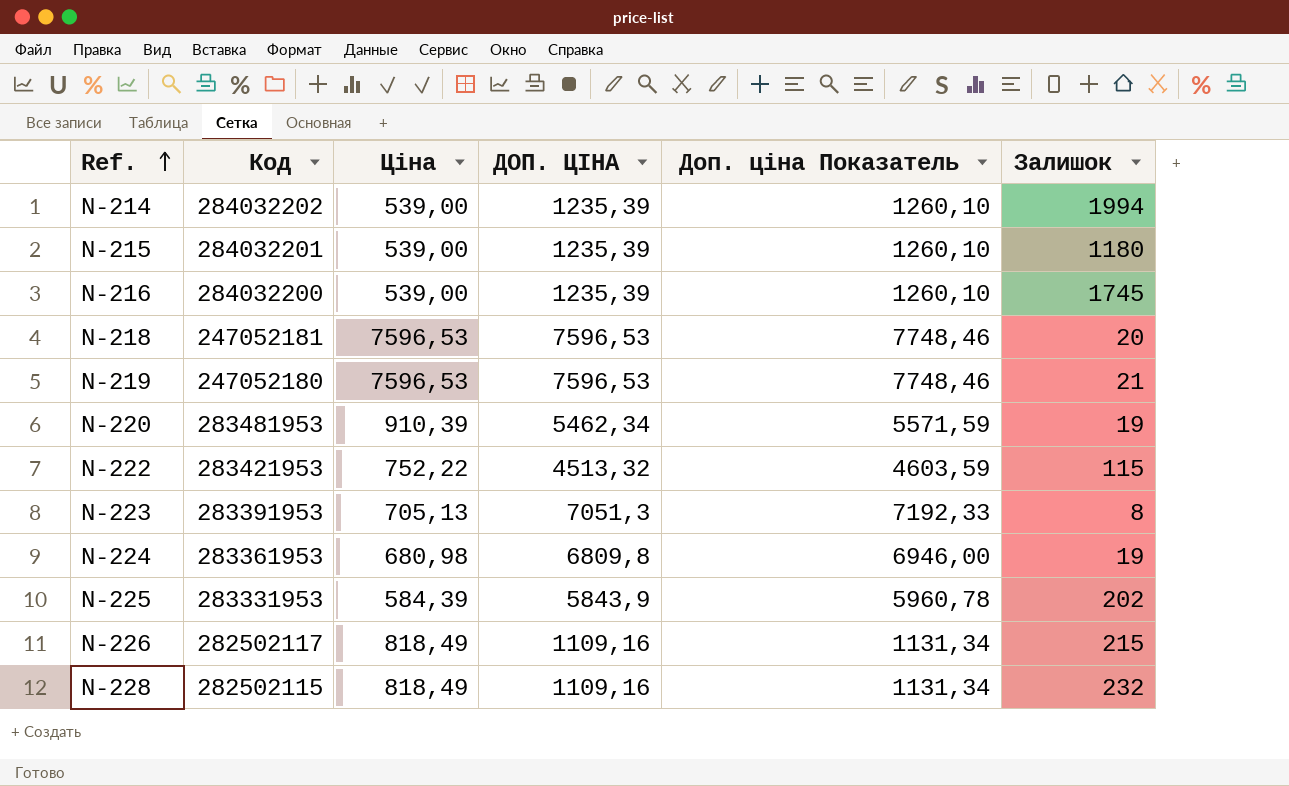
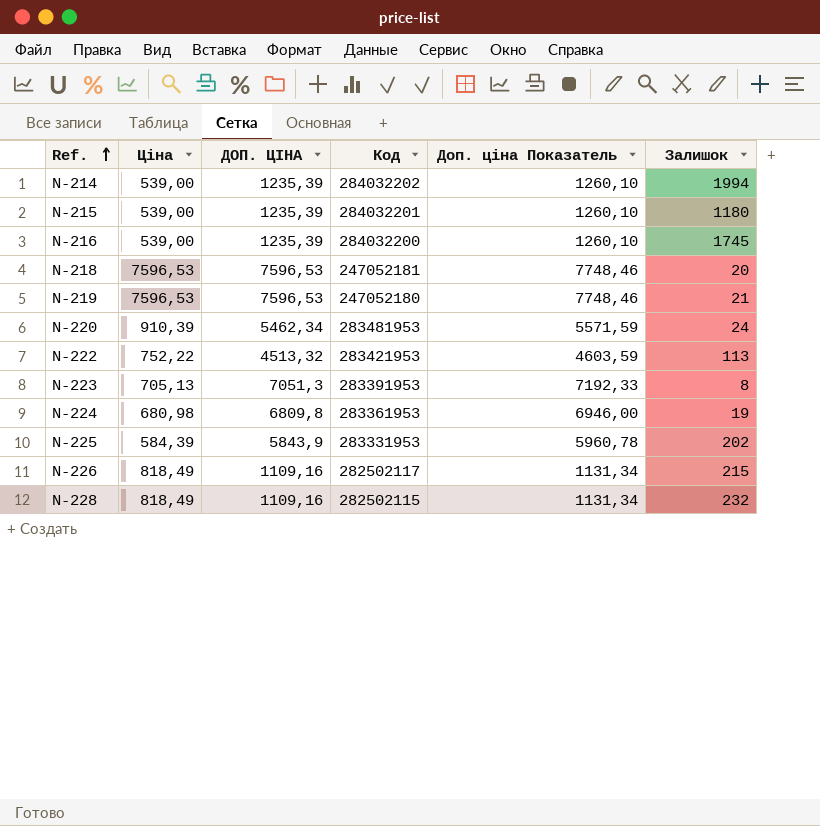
column Код | position: 2 -> 4
N-220 | Залишок: 19 -> 24
N-222 | Залишок: 115 -> 113

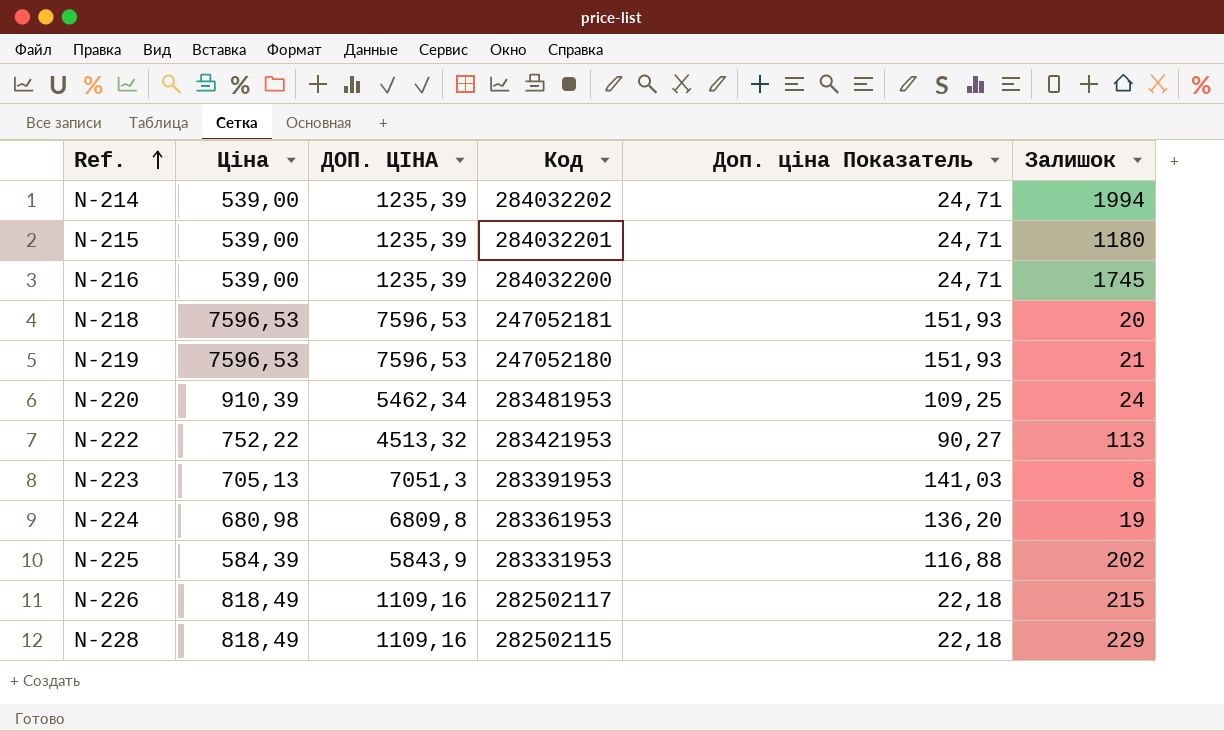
column Доп. ціна Показатель | formula: [ДОП. ЦІНА] * 1,02 -> [ДОП. ЦІНА] * 0,02
N-228 | Залишок: 232 -> 229

